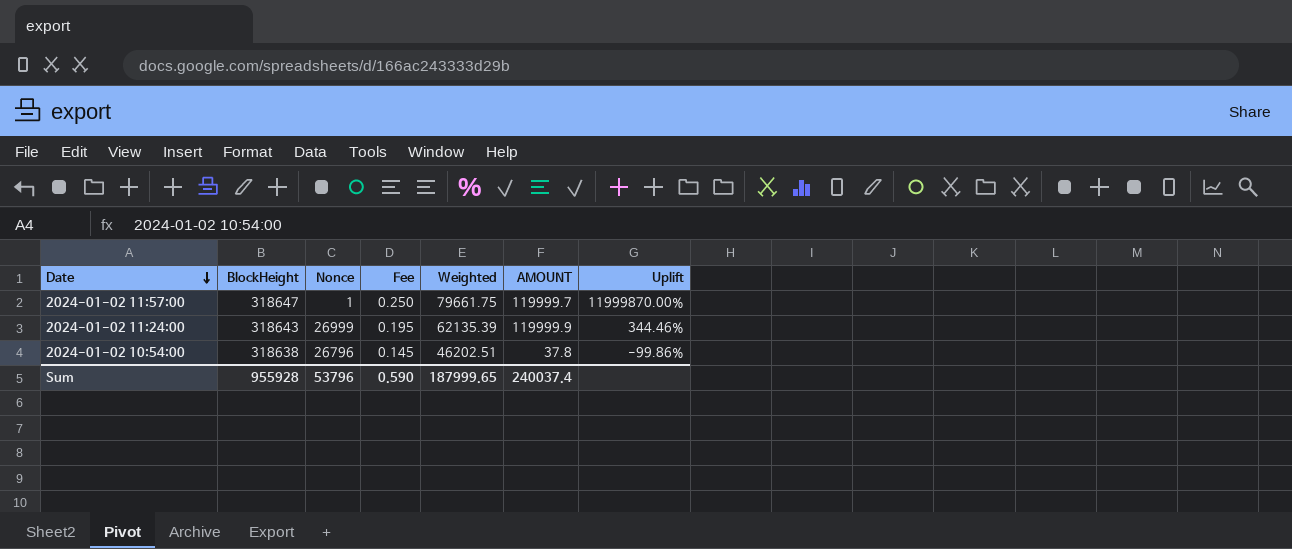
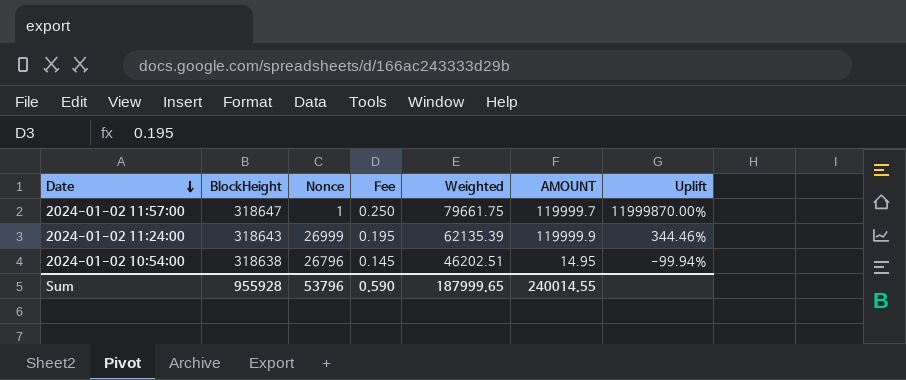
2024-01-02 10:54:00 | AMOUNT: 37.8 -> 14.95
2024-01-02 10:54:00 | Uplift: -99.86% -> -99.94%
Sum | AMOUNT: 240037.4 -> 240014.55

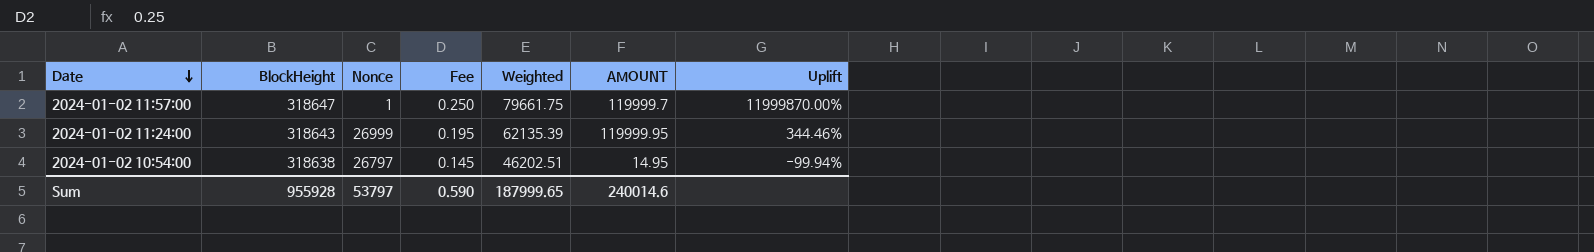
2024-01-02 11:24:00 | AMOUNT: 119999.9 -> 119999.95
2024-01-02 10:54:00 | Nonce: 26796 -> 26797
Sum | Nonce: 53796 -> 53797
Sum | AMOUNT: 240014.55 -> 240014.6

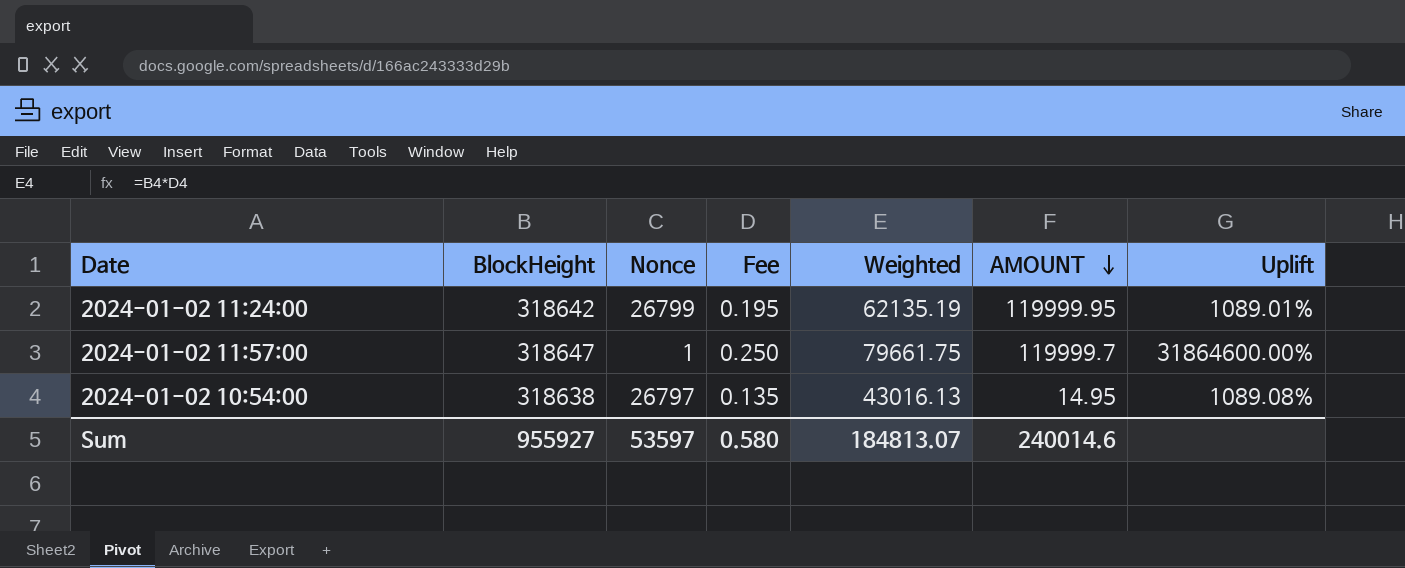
row order: Date descending -> AMOUNT descending
column Uplift | formula: ([AMOUNT] - [Nonce]) / [Nonce] -> ([BlockHeight] - [Nonce]) / [Nonce]
2024-01-02 11:24:00 | BlockHeight: 318643 -> 318642
2024-01-02 11:24:00 | Nonce: 26999 -> 26799
2024-01-02 11:24:00 | Weighted: 62135.39 -> 62135.19
2024-01-02 10:54:00 | Fee: 0.145 -> 0.135
2024-01-02 10:54:00 | Weighted: 46202.51 -> 43016.13
Sum | BlockHeight: 955928 -> 955927
Sum | Nonce: 53797 -> 53597
Sum | Fee: 0.590 -> 0.580
Sum | Weighted: 187999.65 -> 184813.07

